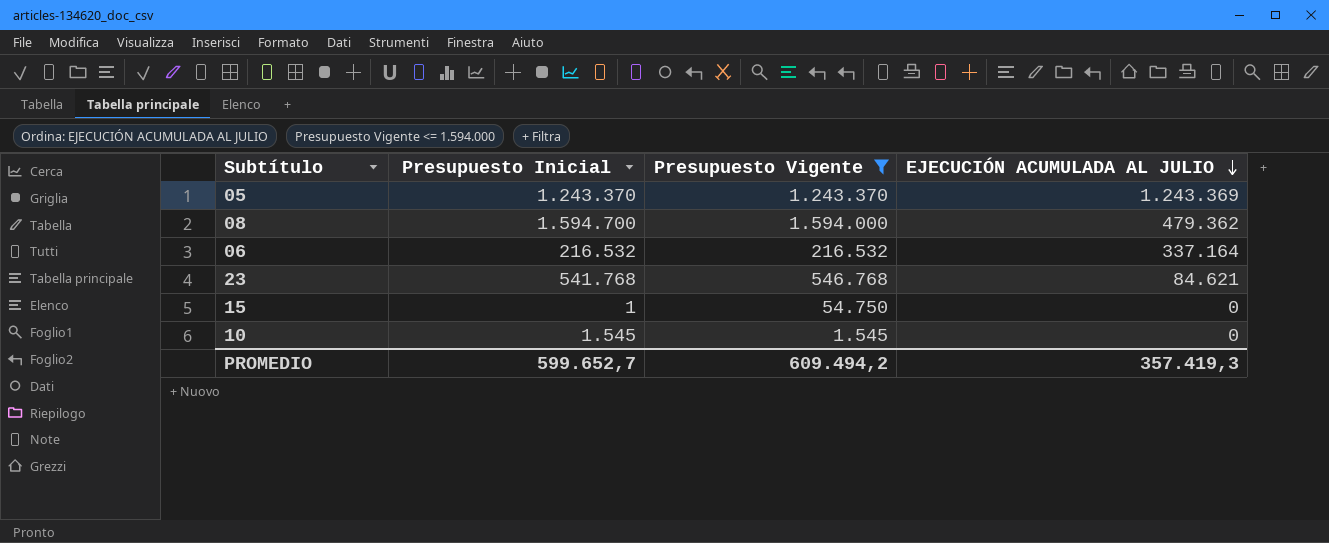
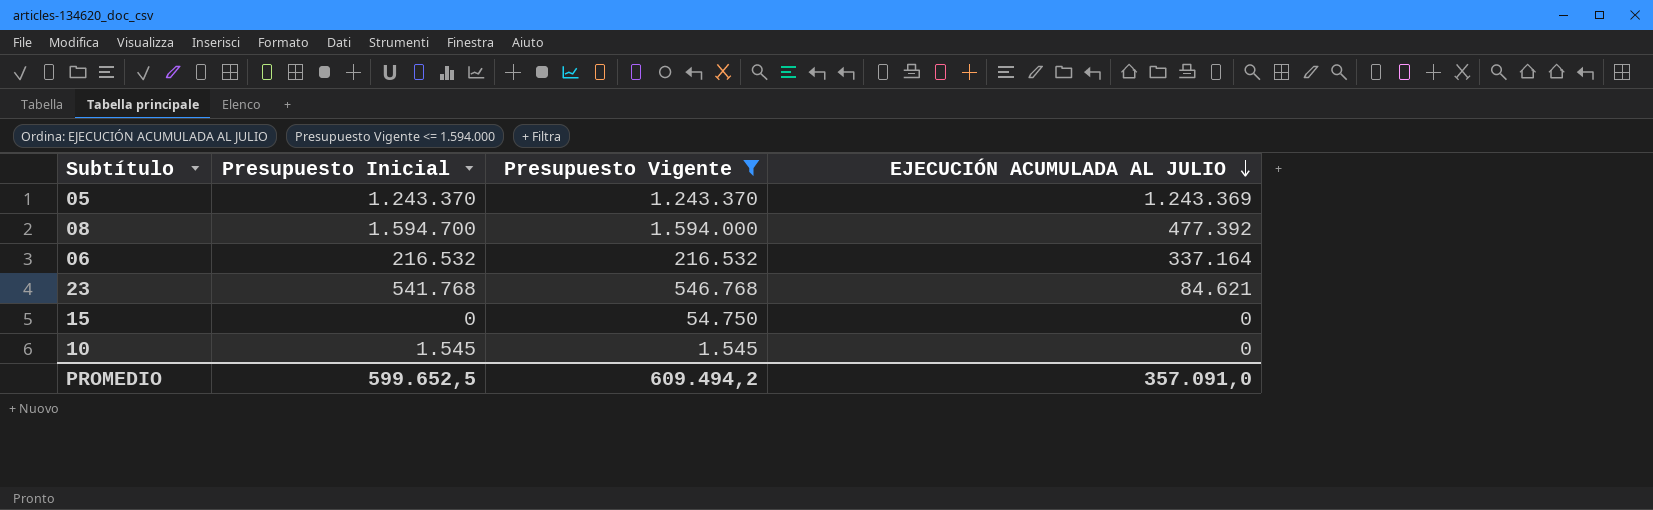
08 | EJECUCIÓN ACUMULADA AL JULIO: 479.362 -> 477.392
15 | Presupuesto Inicial: 1 -> 0
PROMEDIO | Presupuesto Inicial: 599.652,7 -> 599.652,5
PROMEDIO | EJECUCIÓN ACUMULADA AL JULIO: 357.419,3 -> 357.091,0

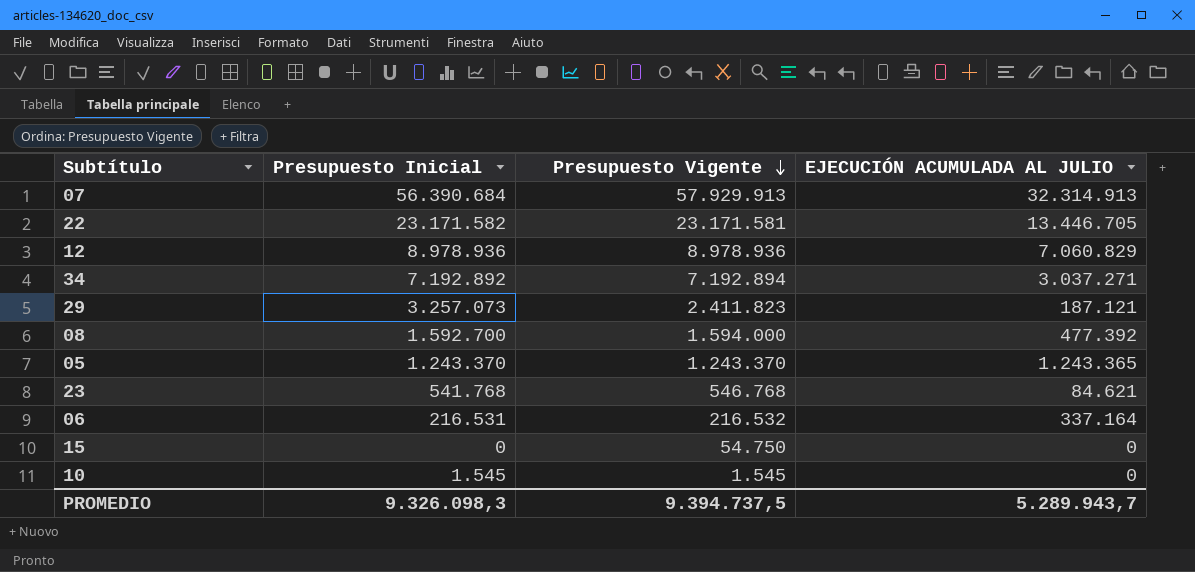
filter: Presupuesto Vigente <= 1.594.000 -> none
row order: EJECUCIÓN ACUMULADA AL JULIO descending -> Presupuesto Vigente descending
08 | Presupuesto Inicial: 1.594.700 -> 1.592.700
05 | EJECUCIÓN ACUMULADA AL JULIO: 1.243.369 -> 1.243.365
06 | Presupuesto Inicial: 216.532 -> 216.531
PROMEDIO | Presupuesto Inicial: 599.652,5 -> 9.326.098,3
PROMEDIO | Presupuesto Vigente: 609.494,2 -> 9.394.737,5
PROMEDIO | EJECUCIÓN ACUMULADA AL JULIO: 357.091,0 -> 5.289.943,7

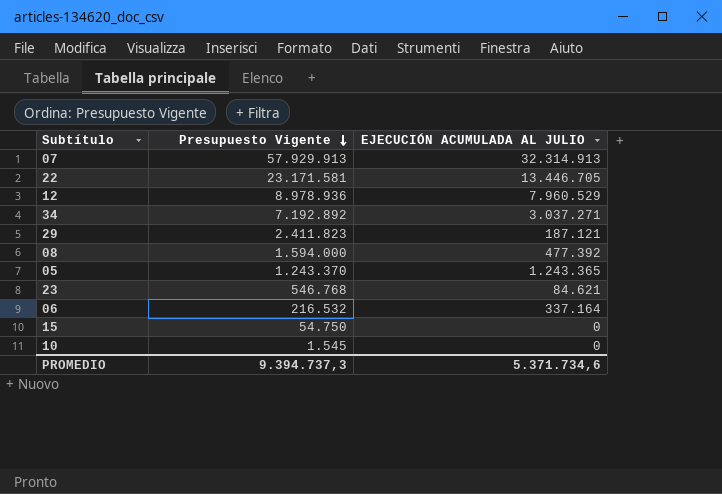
column Presupuesto Inicial | position: 2 -> none
12 | EJECUCIÓN ACUMULADA AL JULIO: 7.060.829 -> 7.960.529
34 | Presupuesto Vigente: 7.192.894 -> 7.192.892
PROMEDIO | Presupuesto Vigente: 9.394.737,5 -> 9.394.737,3
PROMEDIO | EJECUCIÓN ACUMULADA AL JULIO: 5.289.943,7 -> 5.371.734,6

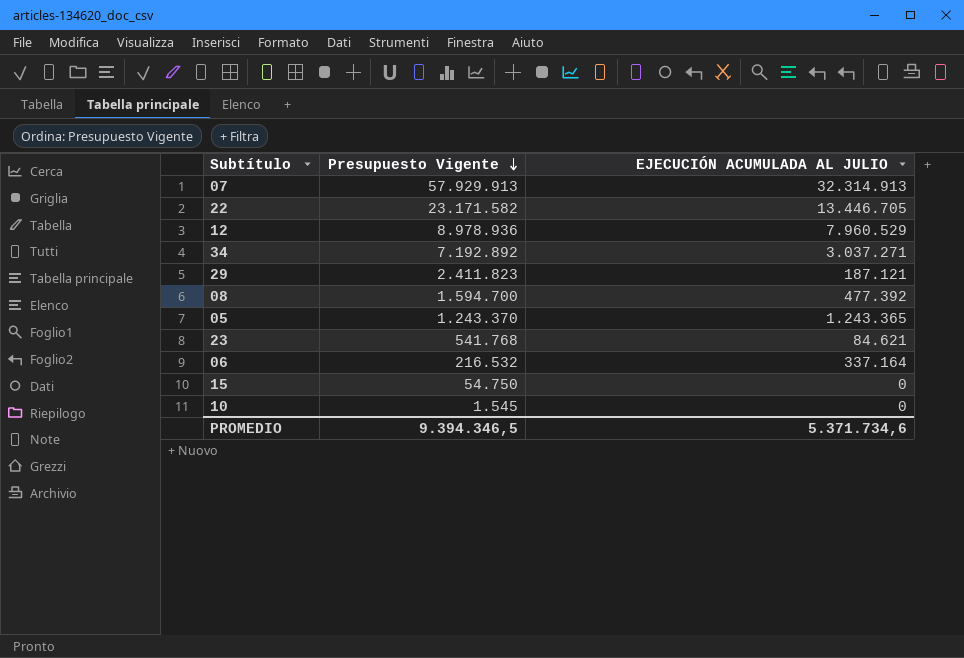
22 | Presupuesto Vigente: 23.171.581 -> 23.171.582
08 | Presupuesto Vigente: 1.594.000 -> 1.594.700
23 | Presupuesto Vigente: 546.768 -> 541.768
PROMEDIO | Presupuesto Vigente: 9.394.737,3 -> 9.394.346,5

